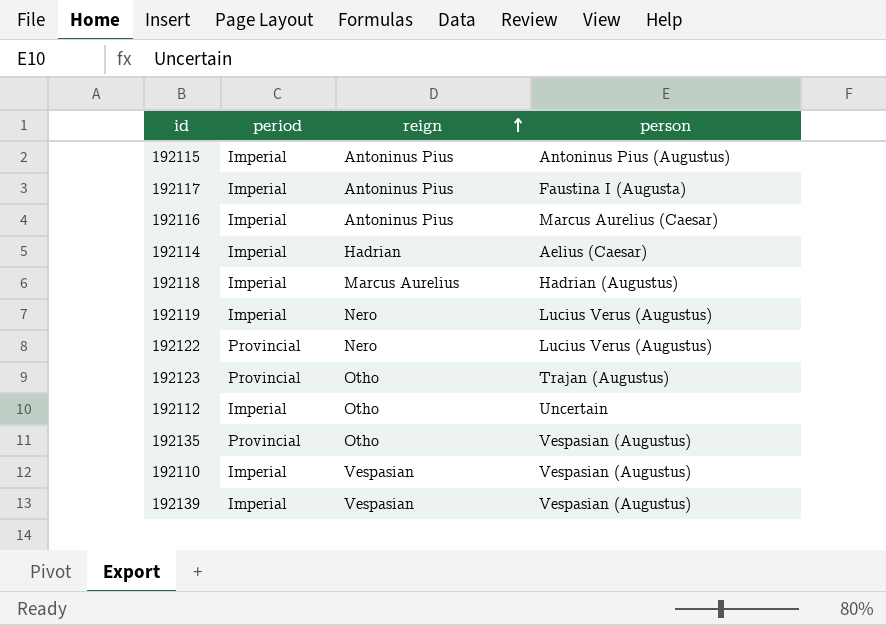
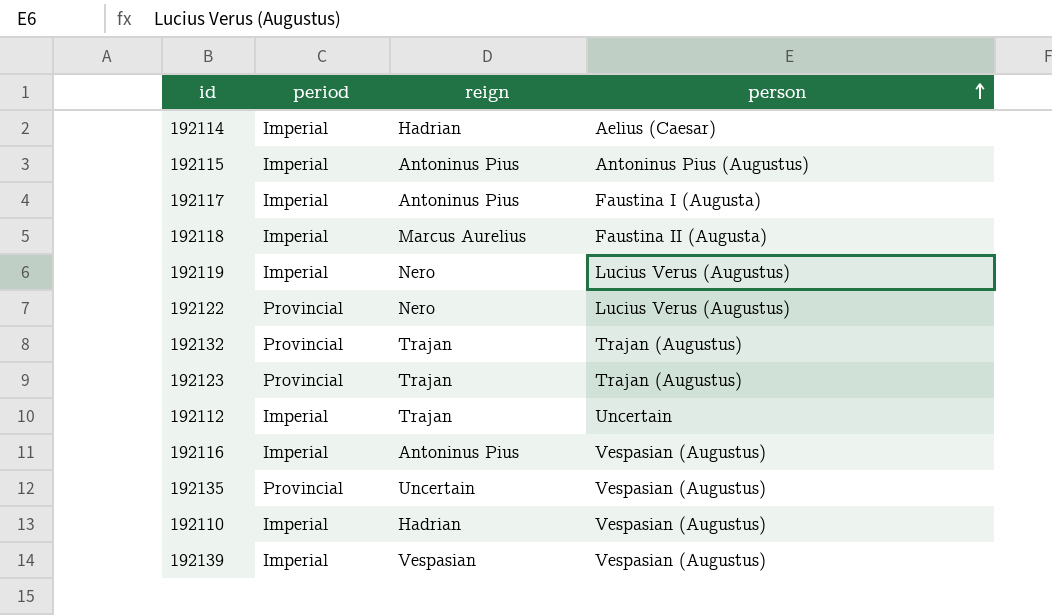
row order: reign ascending -> person ascending
192118 | person: Hadrian (Augustus) -> Faustina II (Augusta)
row 192132: none -> Provincial | Trajan | Trajan (Augustus)
192123 | reign: Otho -> Trajan
192112 | reign: Otho -> Trajan
192116 | person: Marcus Aurelius (Caesar) -> Vespasian (Augustus)
192135 | reign: Otho -> Uncertain
192110 | reign: Vespasian -> Hadrian

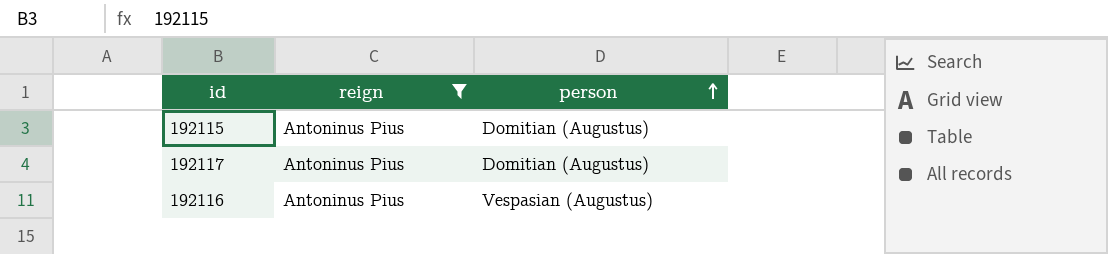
filter: none -> reign = Antoninus Pius
column period | position: 2 -> none
192115 | person: Antoninus Pius (Augustus) -> Domitian (Augustus)
192117 | person: Faustina I (Augusta) -> Domitian (Augustus)

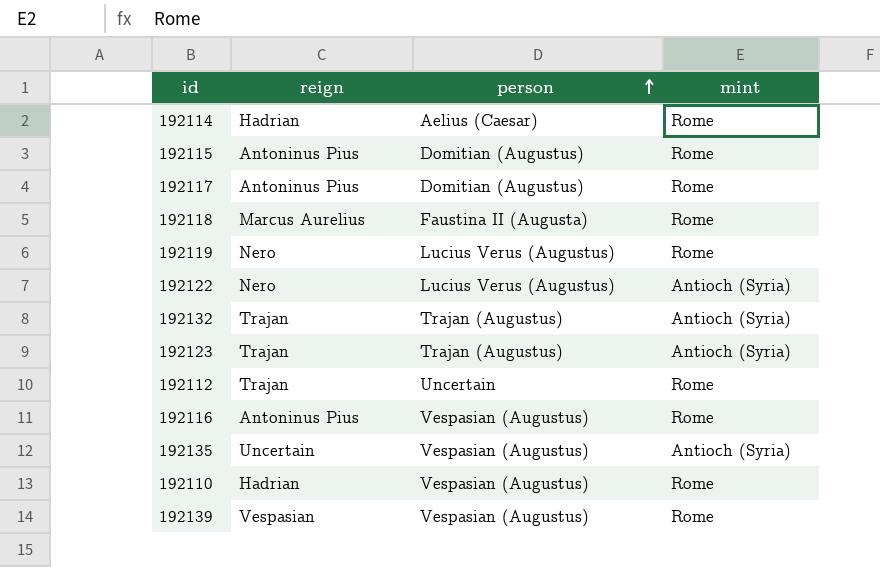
filter: reign = Antoninus Pius -> none
column mint | position: none -> 4

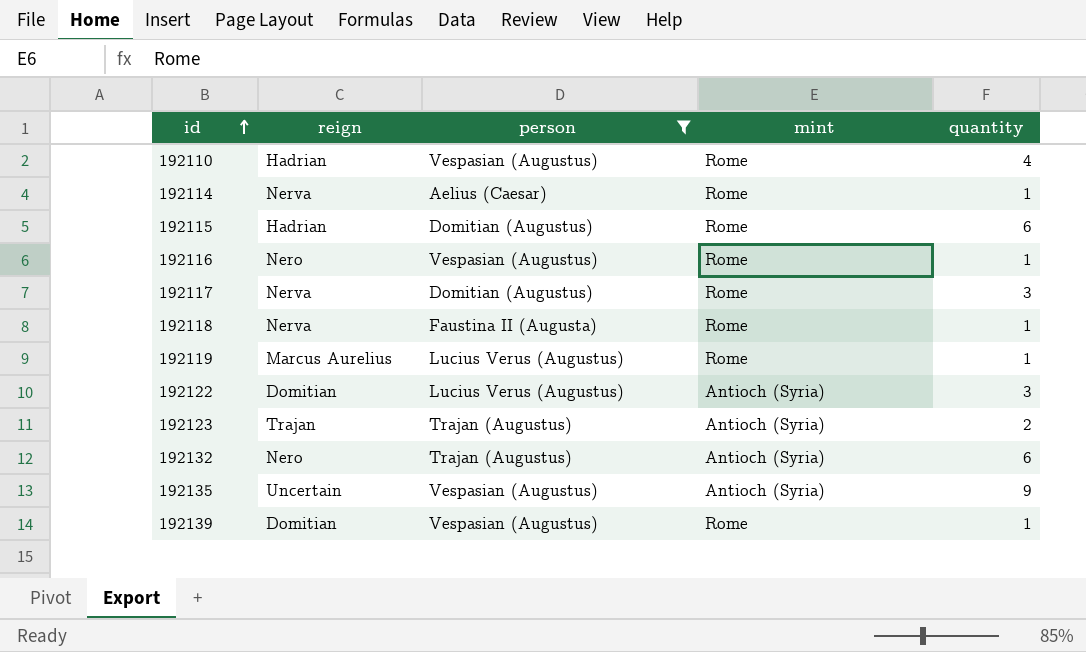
filter: none -> person != Uncertain
row order: person ascending -> id ascending
column quantity | position: none -> 5
192114 | reign: Hadrian -> Nerva
192115 | reign: Antoninus Pius -> Hadrian
192116 | reign: Antoninus Pius -> Nero
192117 | reign: Antoninus Pius -> Nerva
192118 | reign: Marcus Aurelius -> Nerva
192119 | reign: Nero -> Marcus Aurelius
192122 | reign: Nero -> Domitian
192132 | reign: Trajan -> Nero
192139 | reign: Vespasian -> Domitian

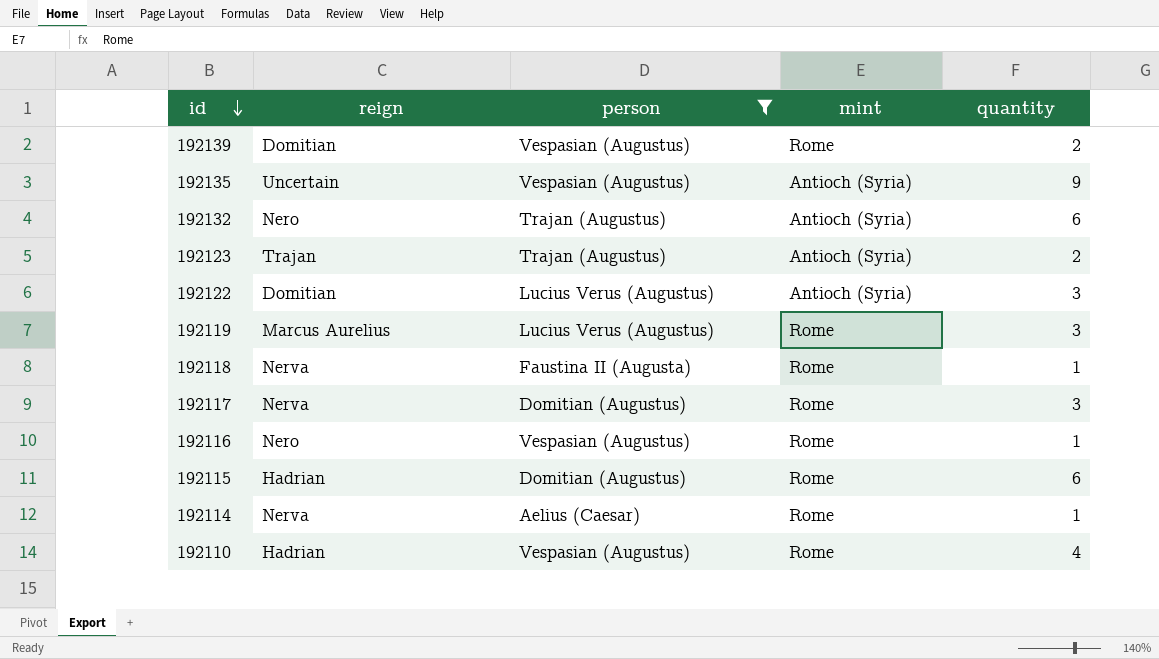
row order: id ascending -> id descending
192139 | quantity: 1 -> 2
192119 | quantity: 1 -> 3

